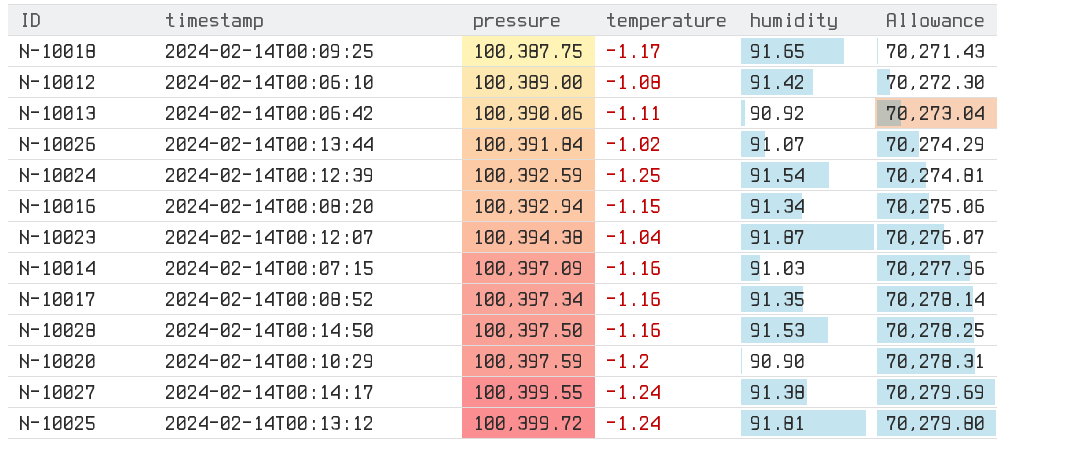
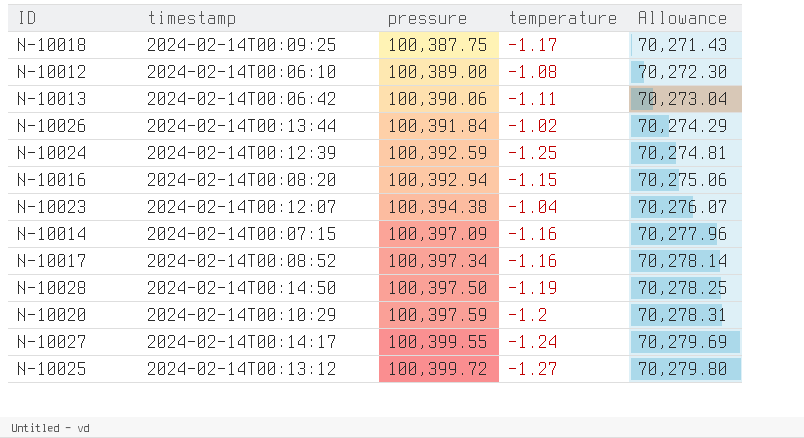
column humidity | position: 5 -> none
N-10028 | temperature: -1.16 -> -1.19
N-10025 | temperature: -1.24 -> -1.27

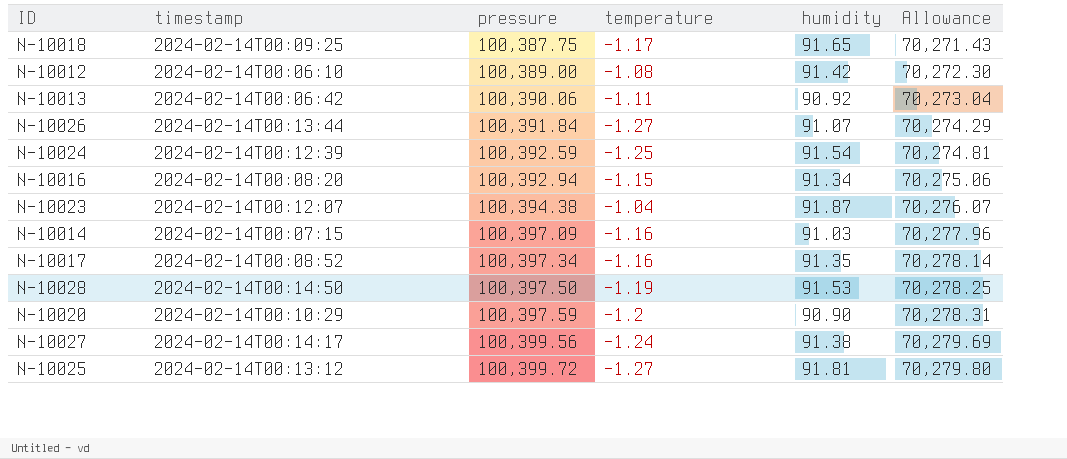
column humidity | position: none -> 5
N-10026 | temperature: -1.02 -> -1.27
N-10027 | pressure: 100,399.55 -> 100,399.56

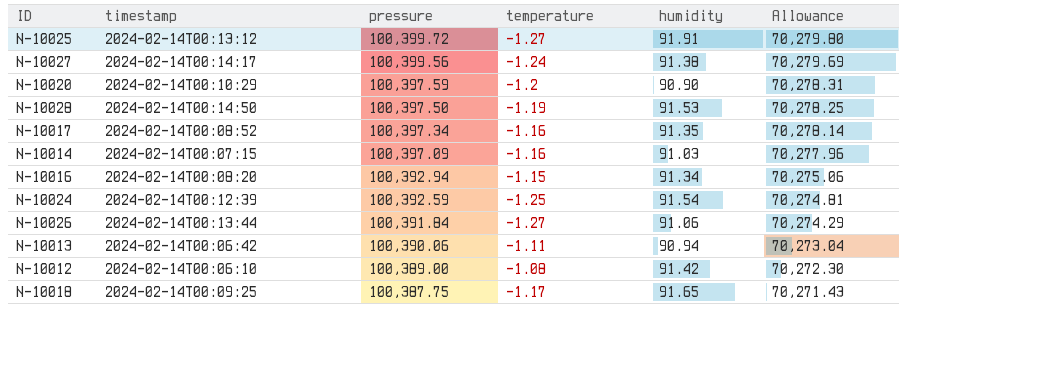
row order: pressure ascending -> pressure descending
row N-10023: 2024-02-14T00:12:07 | 100,394.38 | -1.04 | 91.87 | 70,276.07 -> none
N-10025 | humidity: 91.81 -> 91.91
N-10026 | humidity: 91.07 -> 91.06
N-10013 | humidity: 90.92 -> 90.94

